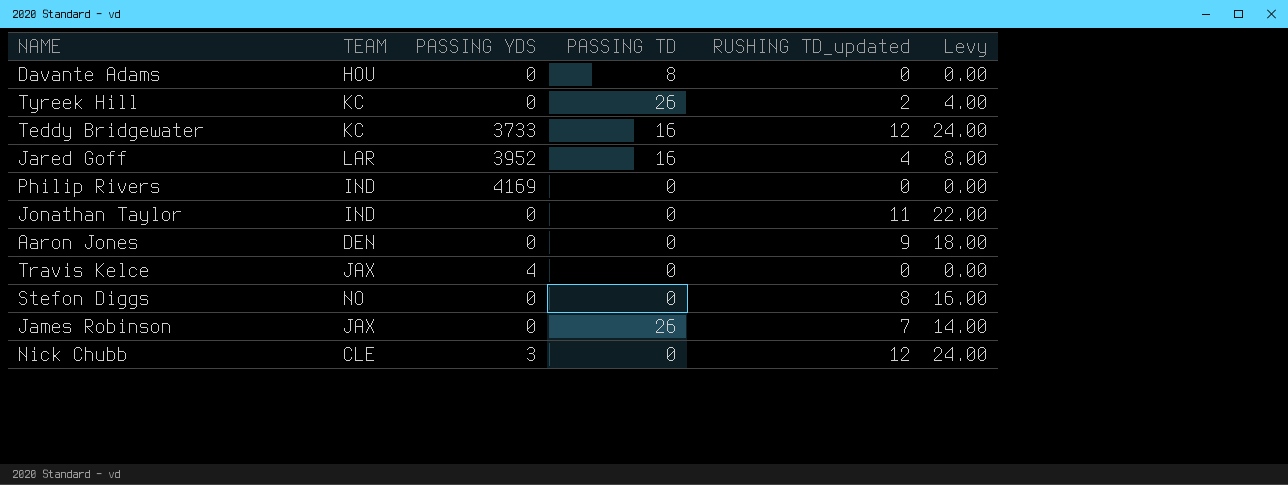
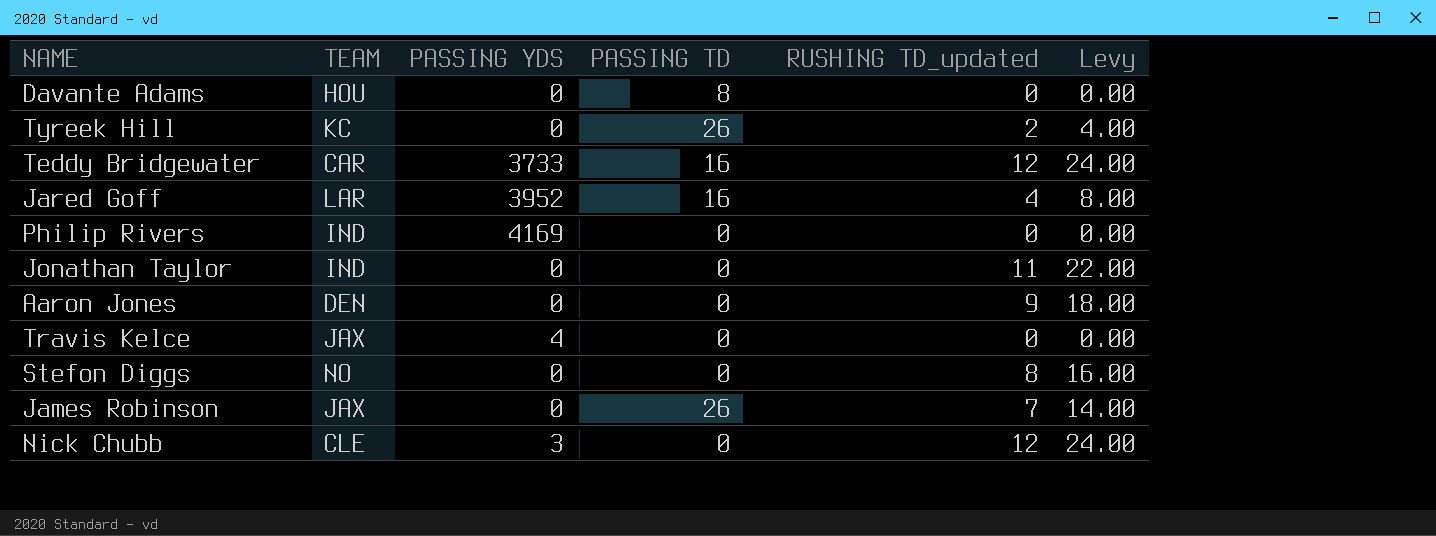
Teddy Bridgewater | TEAM: KC -> CAR

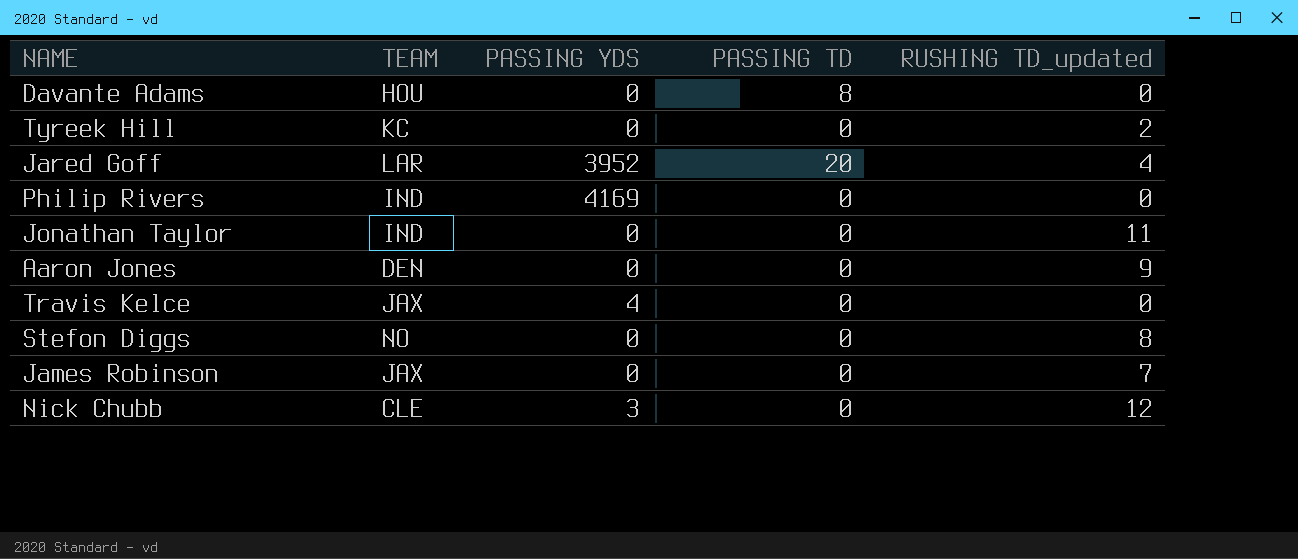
column Levy | formula: [RUSHING TD_updated] * 2 -> none
row Teddy Bridgewater: CAR | 3733 | 16 | 12 | 24.00 -> none
Tyreek Hill | PASSING TD: 26 -> 0
Jared Goff | PASSING TD: 16 -> 20
James Robinson | PASSING TD: 26 -> 0

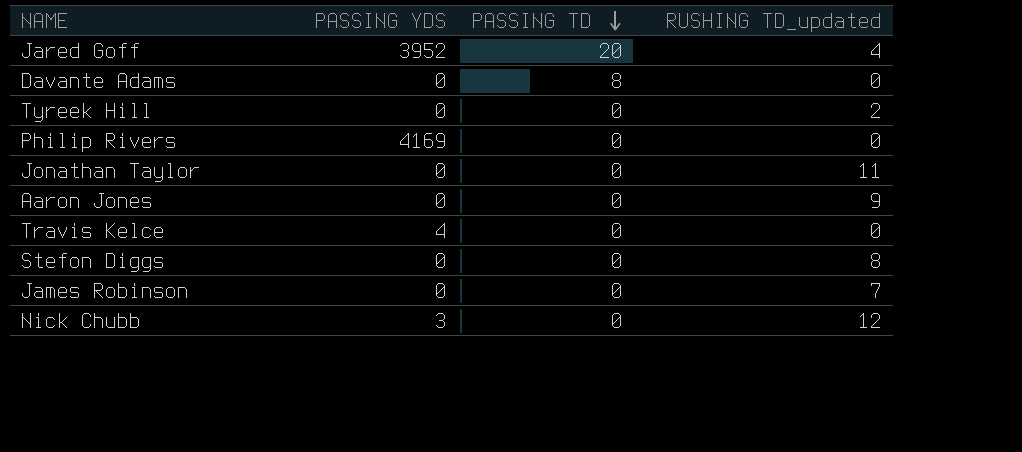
row order: none -> PASSING TD descending
column TEAM | position: 2 -> none

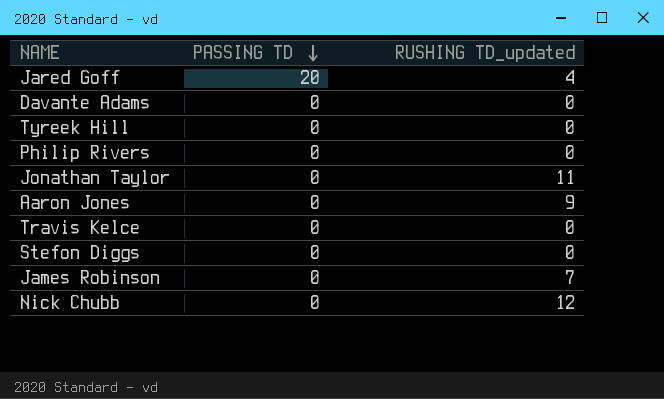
column PASSING YDS | position: 2 -> none
Davante Adams | PASSING TD: 8 -> 0
Tyreek Hill | RUSHING TD_updated: 2 -> 0
Stefon Diggs | RUSHING TD_updated: 8 -> 0

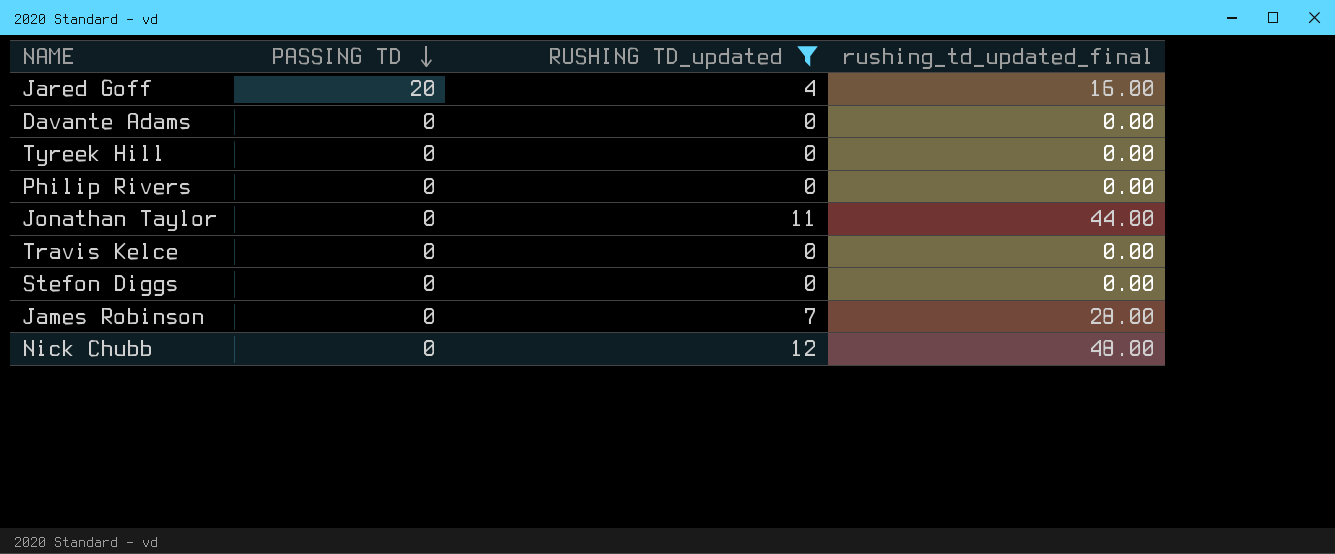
filter: none -> RUSHING TD_updated != 9
column rushing_td_updated_final | formula: none -> [RUSHING TD_updated] * 4

